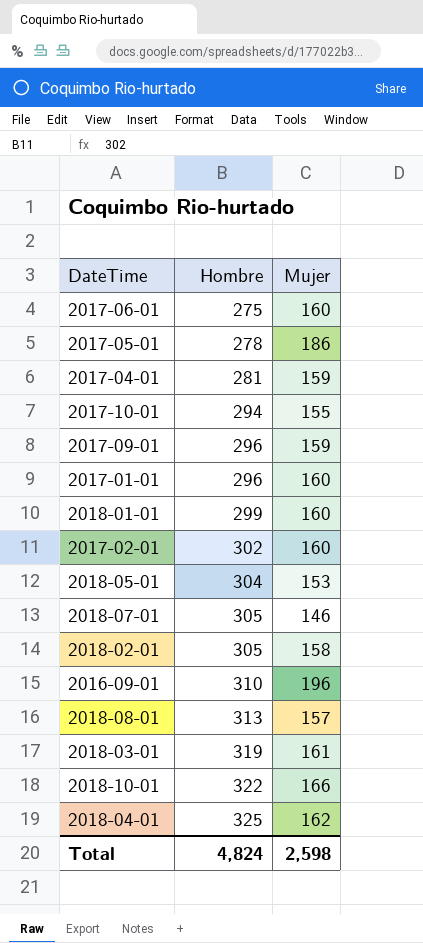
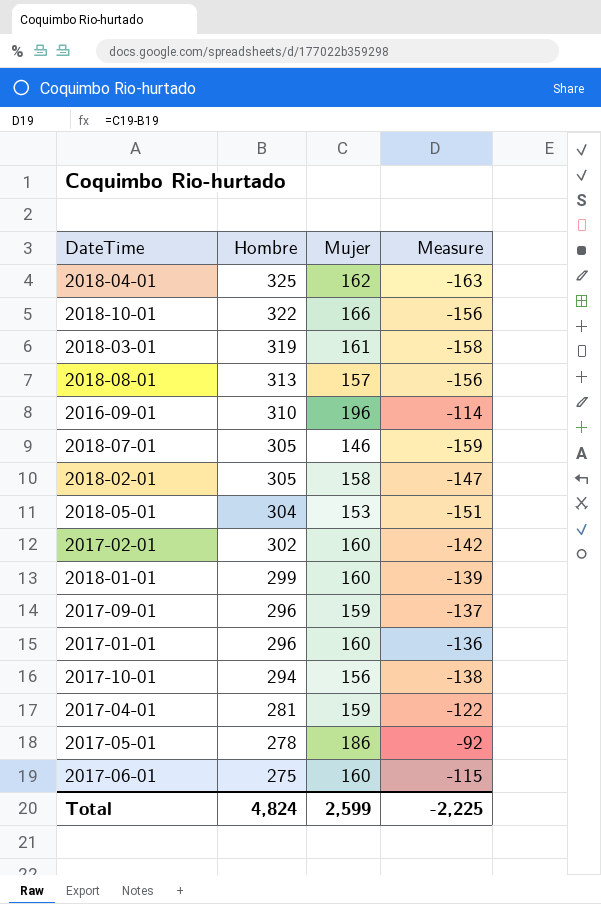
row order: Hombre ascending -> Hombre descending
column Measure | formula: none -> [Mujer] - [Hombre]
2017-10-01 | Mujer: 155 -> 156
Total | Mujer: 2,598 -> 2,599

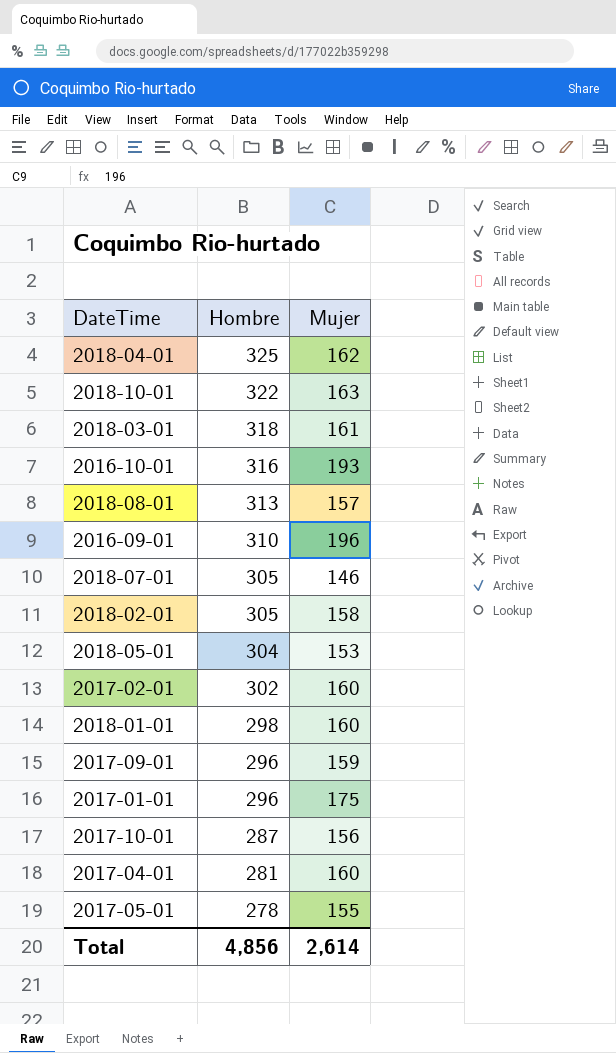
column Measure | formula: [Mujer] - [Hombre] -> none
row 2017-06-01: 275 | 160 | -115 -> none
2018-10-01 | Mujer: 166 -> 163
2018-03-01 | Hombre: 319 -> 318
row 2016-10-01: none -> 316 | 193
2018-01-01 | Hombre: 299 -> 298
2017-01-01 | Mujer: 160 -> 175
2017-10-01 | Hombre: 294 -> 287
2017-04-01 | Mujer: 159 -> 160
2017-05-01 | Mujer: 186 -> 155
Total | Hombre: 4,824 -> 4,856
Total | Mujer: 2,599 -> 2,614

